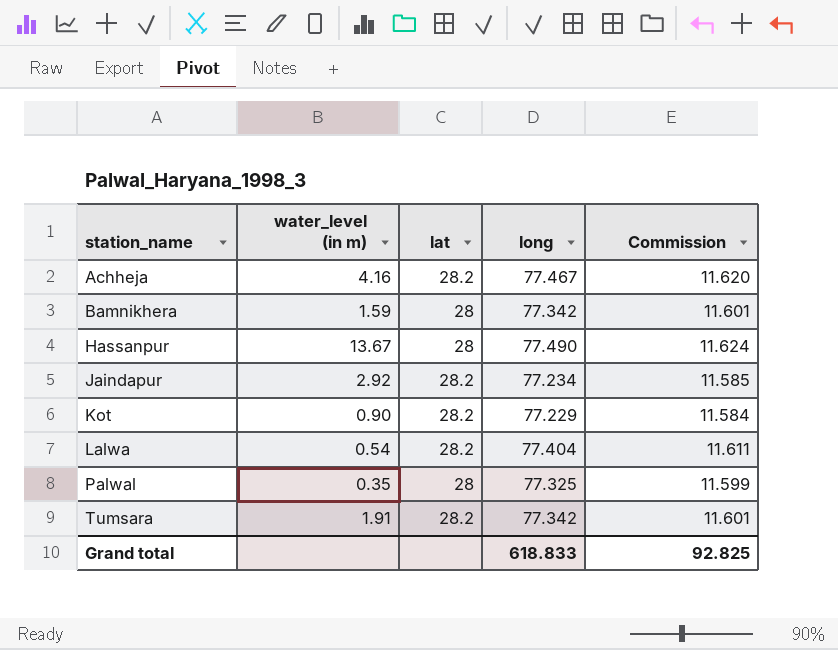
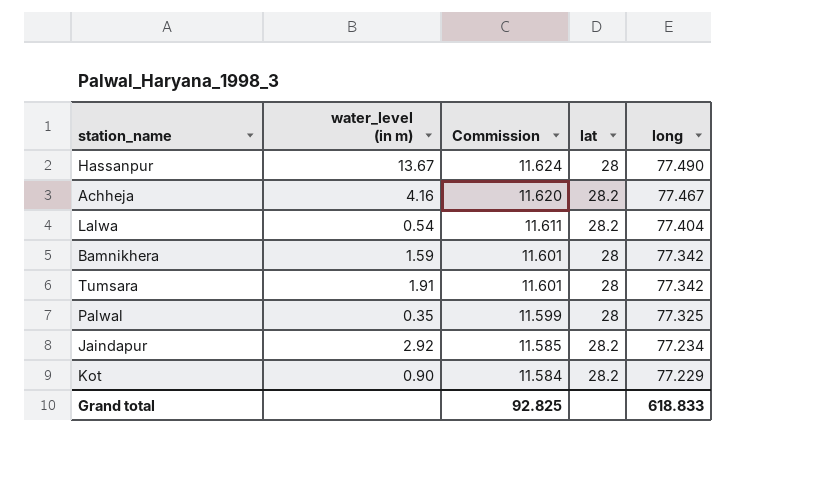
row order: station_name ascending -> Commission descending
column Commission | position: 5 -> 3
Tumsara | lat: 28.2 -> 28

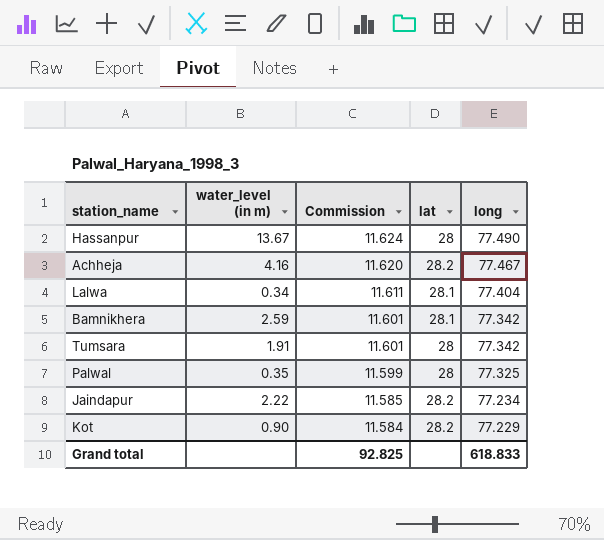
Lalwa | water_level (in m): 0.54 -> 0.34
Lalwa | lat: 28.2 -> 28.1
Bamnikhera | water_level (in m): 1.59 -> 2.59
Bamnikhera | lat: 28 -> 28.1
Jaindapur | water_level (in m): 2.92 -> 2.22

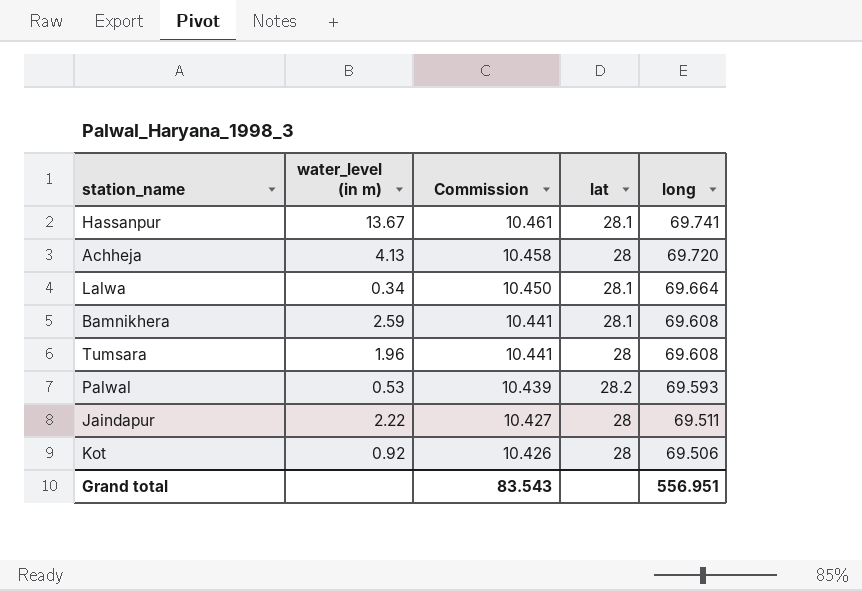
Hassanpur | Commission: 11.624 -> 10.461
Hassanpur | lat: 28 -> 28.1
Hassanpur | long: 77.490 -> 69.741
Achheja | water_level (in m): 4.16 -> 4.13
Achheja | Commission: 11.620 -> 10.458
Achheja | lat: 28.2 -> 28
Achheja | long: 77.467 -> 69.720
Lalwa | Commission: 11.611 -> 10.450
Lalwa | long: 77.404 -> 69.664
Bamnikhera | Commission: 11.601 -> 10.441
Bamnikhera | long: 77.342 -> 69.608
Tumsara | water_level (in m): 1.91 -> 1.96
Tumsara | Commission: 11.601 -> 10.441
Tumsara | long: 77.342 -> 69.608
Palwal | water_level (in m): 0.35 -> 0.53
Palwal | Commission: 11.599 -> 10.439
Palwal | lat: 28 -> 28.2
Palwal | long: 77.325 -> 69.593
Jaindapur | Commission: 11.585 -> 10.427
Jaindapur | lat: 28.2 -> 28
Jaindapur | long: 77.234 -> 69.511
Kot | water_level (in m): 0.90 -> 0.92
Kot | Commission: 11.584 -> 10.426
Kot | lat: 28.2 -> 28
Kot | long: 77.229 -> 69.506
Grand total | Commission: 92.825 -> 83.543
Grand total | long: 618.833 -> 556.951

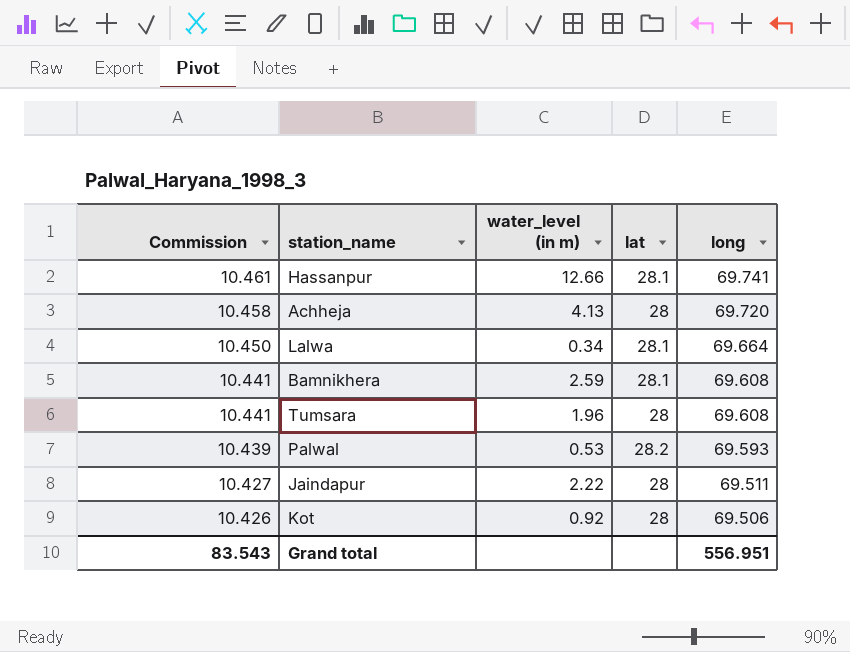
column Commission | position: 3 -> 1
Hassanpur | water_level (in m): 13.67 -> 12.66

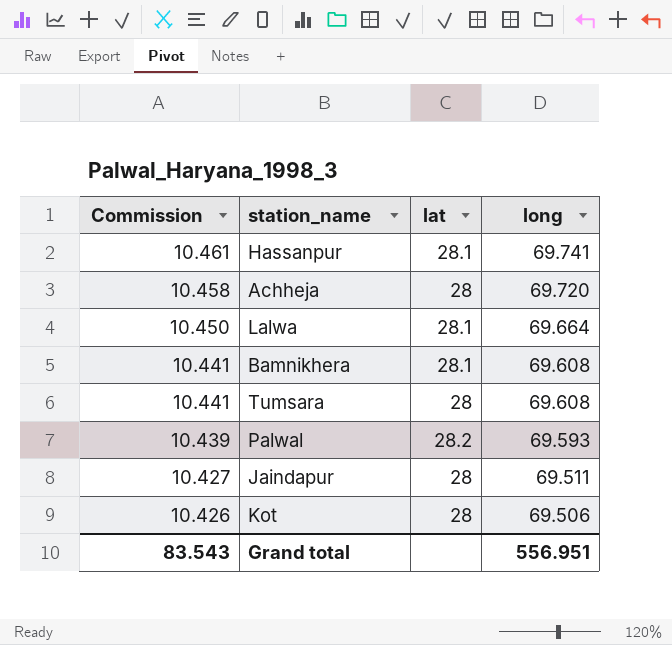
column water_level (in m) | position: 3 -> none

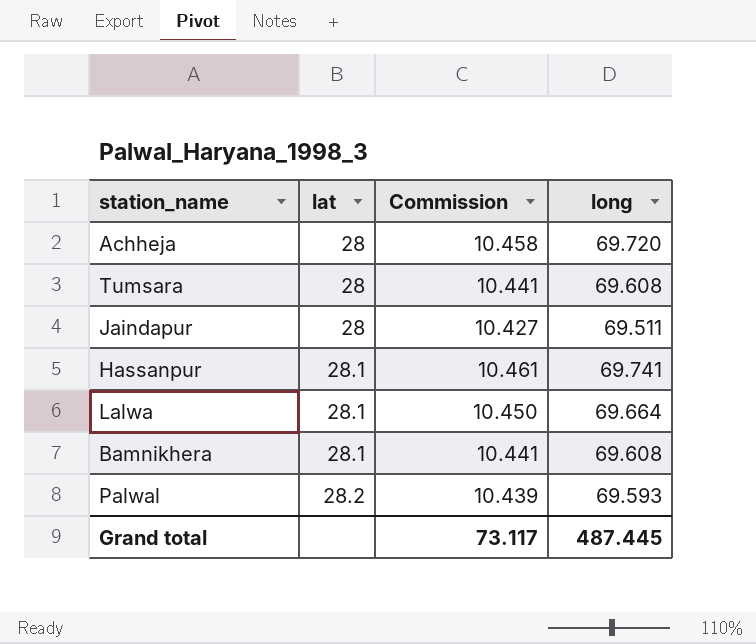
row order: Commission descending -> lat ascending
column Commission | position: 1 -> 3
row Kot: 10.426 | 28 | 69.506 -> none
Grand total | Commission: 83.543 -> 73.117
Grand total | long: 556.951 -> 487.445

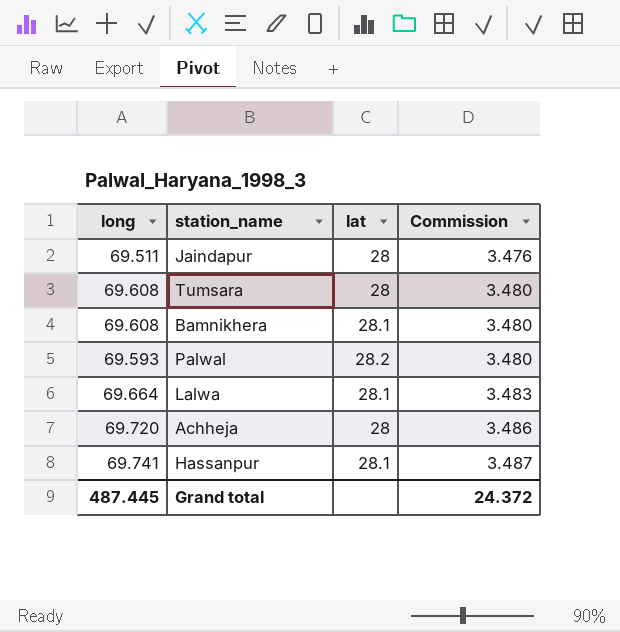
row order: lat ascending -> Commission ascending
column long | position: 4 -> 1
column Commission | formula: [long] * 0.15 -> [long] * 0.05
Grand total | Commission: 73.117 -> 24.372

